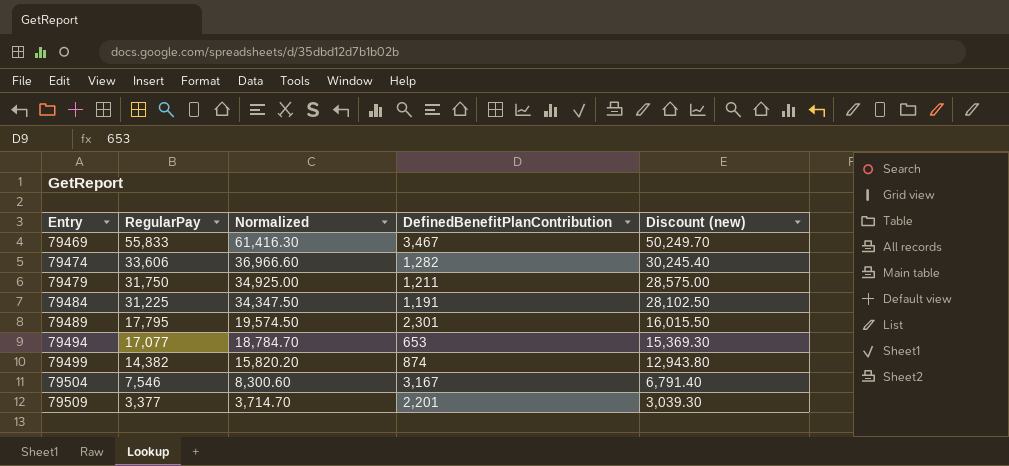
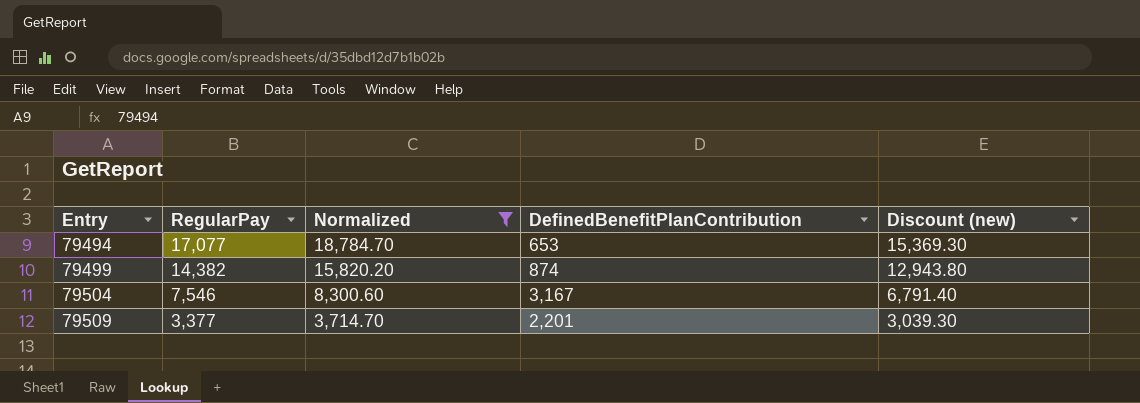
filter: none -> Normalized <= 18,784.70

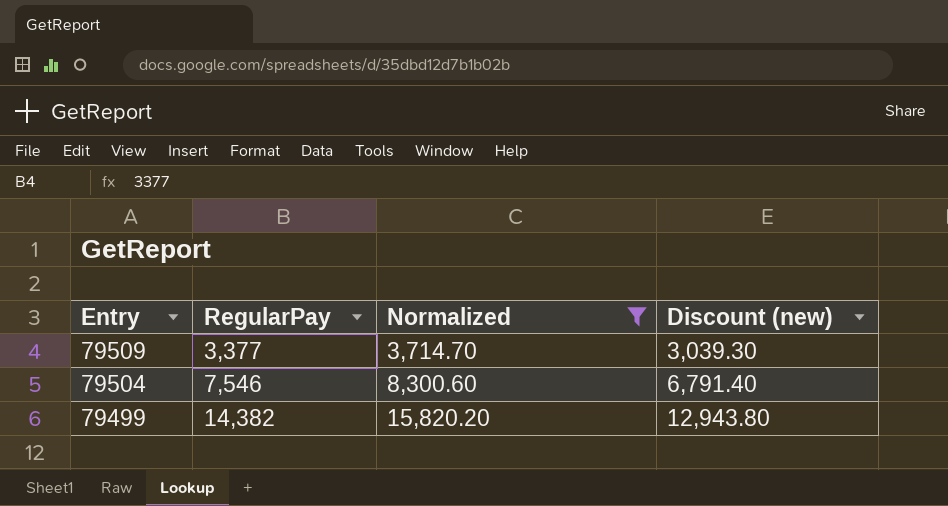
row order: Entry ascending -> Entry descending
column DefinedBenefitPlanContribution | position: 4 -> none
row 79494: 17,077 | 18,784.70 | 653 | 15,369.30 -> none

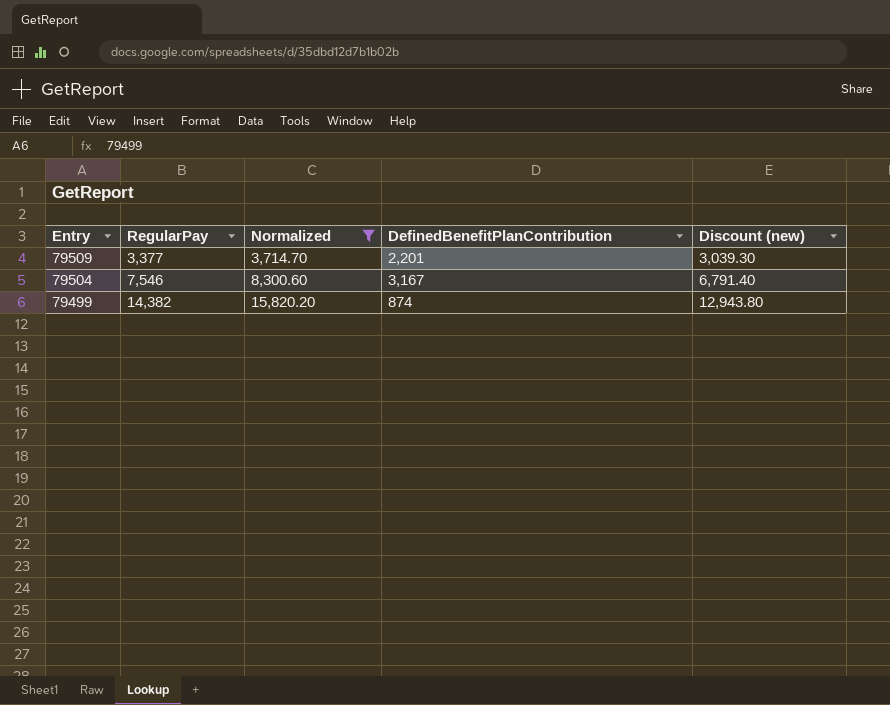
column DefinedBenefitPlanContribution | position: none -> 4

